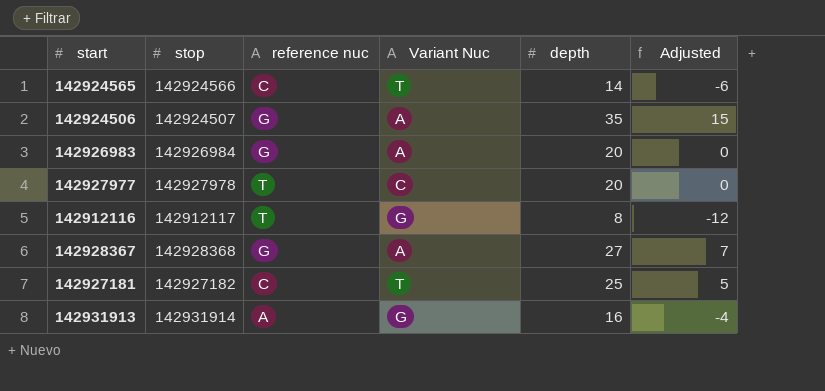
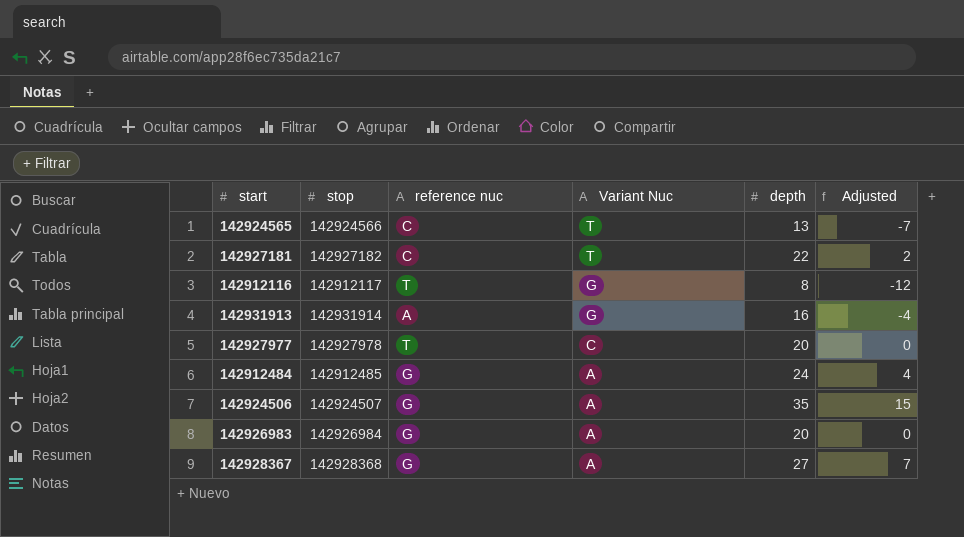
row order: none -> Variant Nuc descending
142924565 | depth: 14 -> 13
142924565 | Adjusted: -6 -> -7
142927181 | depth: 25 -> 22
142927181 | Adjusted: 5 -> 2
row 142912484: none -> 142912485 | G | A | 24 | 4

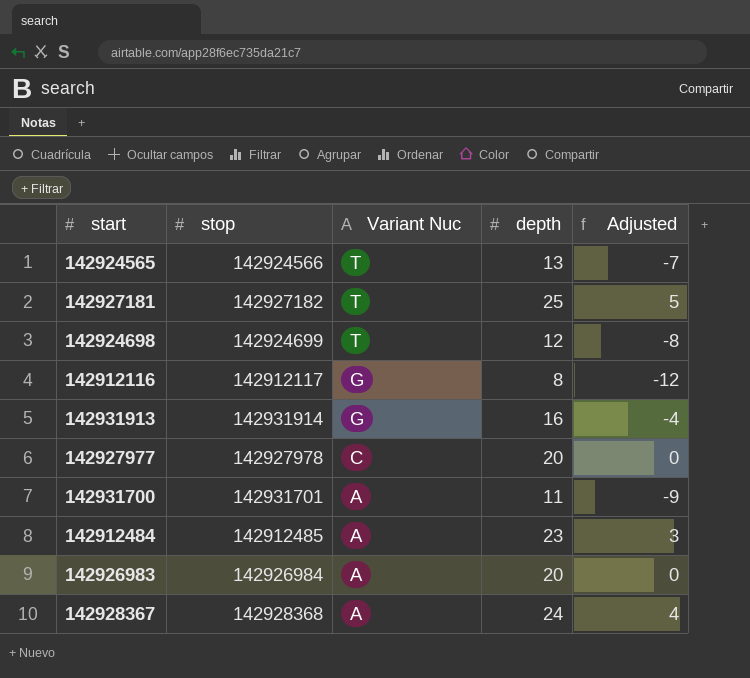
column reference nuc | position: 3 -> none
row 142924506: 142924507 | G | A | 35 | 15 -> none
142927181 | depth: 22 -> 25
142927181 | Adjusted: 2 -> 5
row 142924698: none -> 142924699 | T | 12 | -8
row 142931700: none -> 142931701 | A | 11 | -9
142912484 | depth: 24 -> 23
142912484 | Adjusted: 4 -> 3
142928367 | depth: 27 -> 24
142928367 | Adjusted: 7 -> 4

